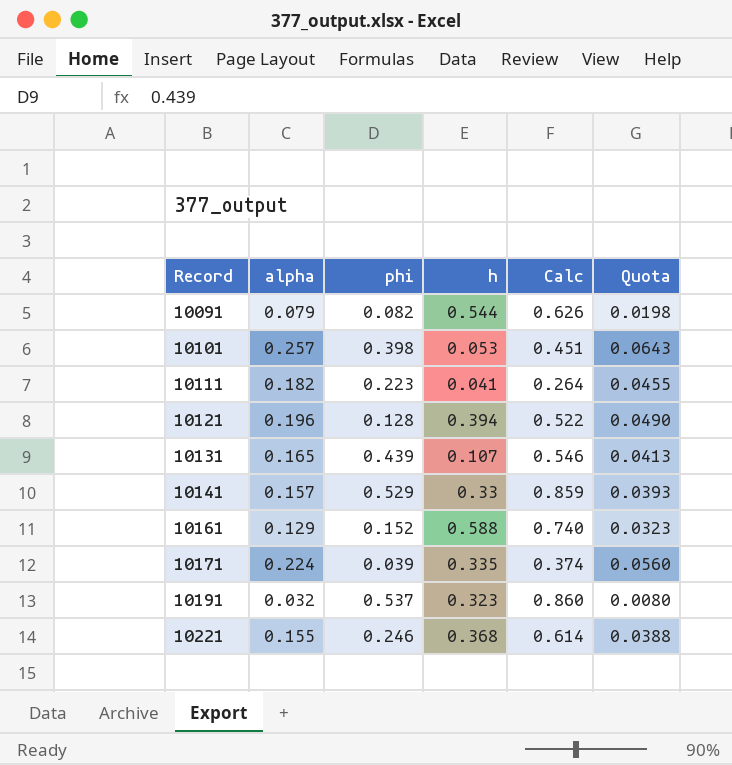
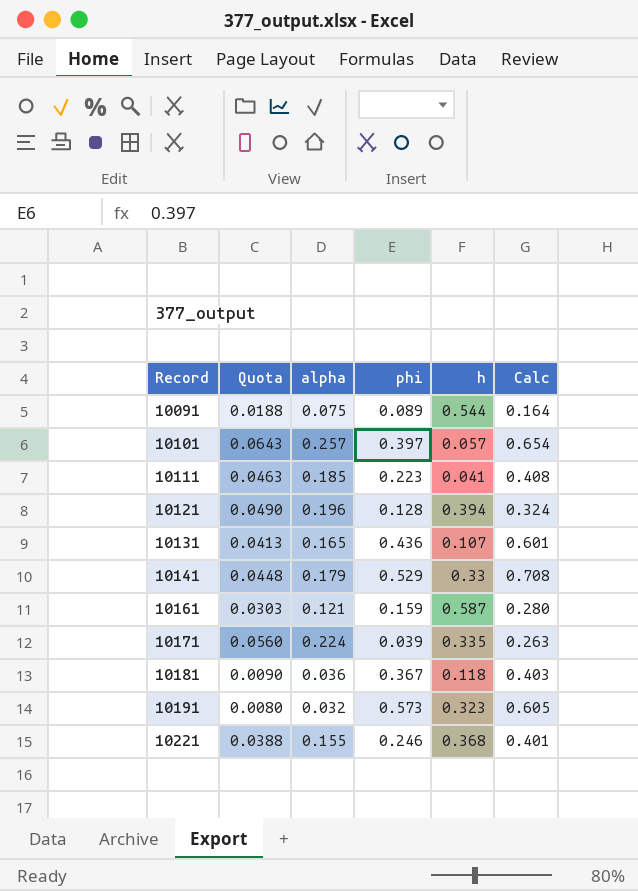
column Quota | position: 6 -> 2
column Calc | formula: [phi] + [h] -> [alpha] + [phi]
10091 | Quota: 0.0198 -> 0.0188
10091 | alpha: 0.079 -> 0.075
10091 | phi: 0.082 -> 0.089
10101 | phi: 0.398 -> 0.397
10101 | h: 0.053 -> 0.057
10111 | Quota: 0.0455 -> 0.0463
10111 | alpha: 0.182 -> 0.185
10131 | phi: 0.439 -> 0.436
10141 | Quota: 0.0393 -> 0.0448
10141 | alpha: 0.157 -> 0.179
10161 | Quota: 0.0323 -> 0.0303
10161 | alpha: 0.129 -> 0.121
10161 | phi: 0.152 -> 0.159
10161 | h: 0.588 -> 0.587
row 10181: none -> 0.0090 | 0.036 | 0.367 | 0.118 | 0.403
10191 | phi: 0.537 -> 0.573

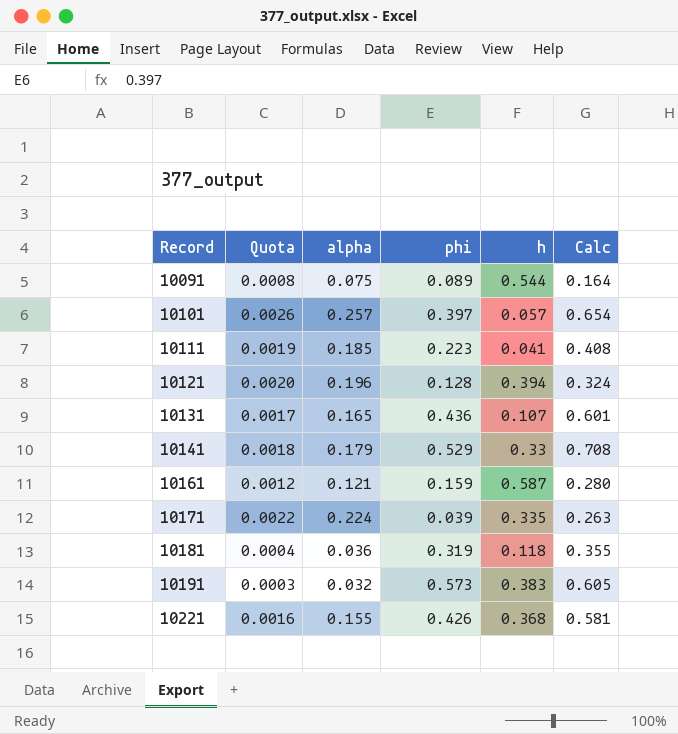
column Quota | formula: [alpha] * 0.25 -> [alpha] * 0.01
10181 | phi: 0.367 -> 0.319
10181 | Calc: 0.403 -> 0.355
10191 | h: 0.323 -> 0.383
10221 | phi: 0.246 -> 0.426
10221 | Calc: 0.401 -> 0.581

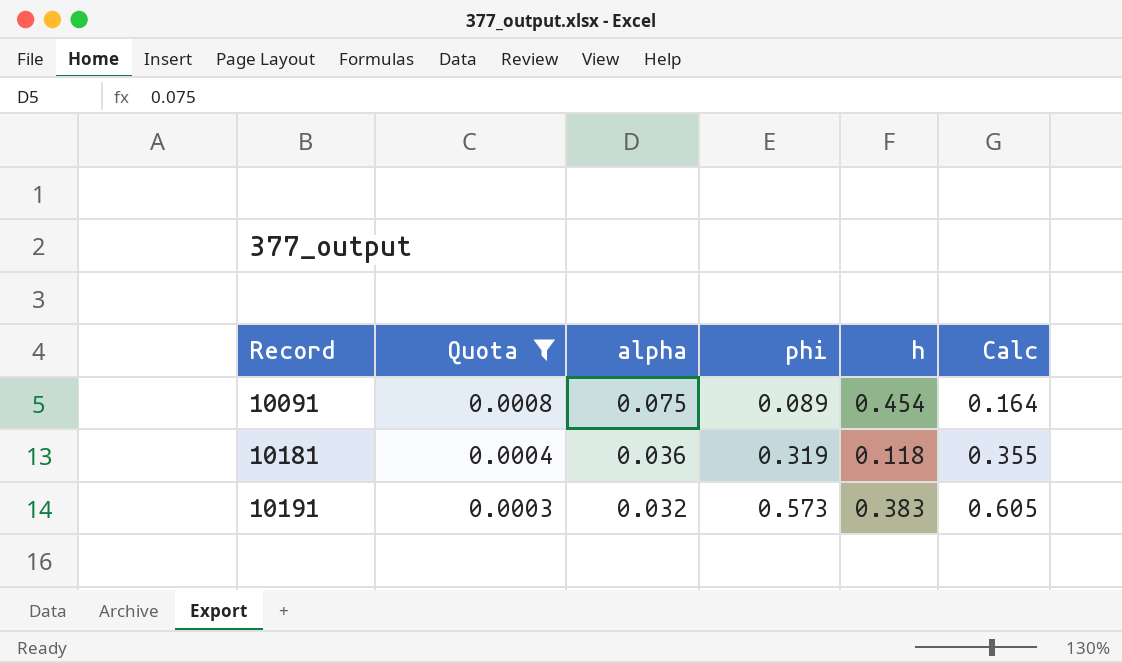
filter: none -> Quota <= 0.0008
10091 | h: 0.544 -> 0.454

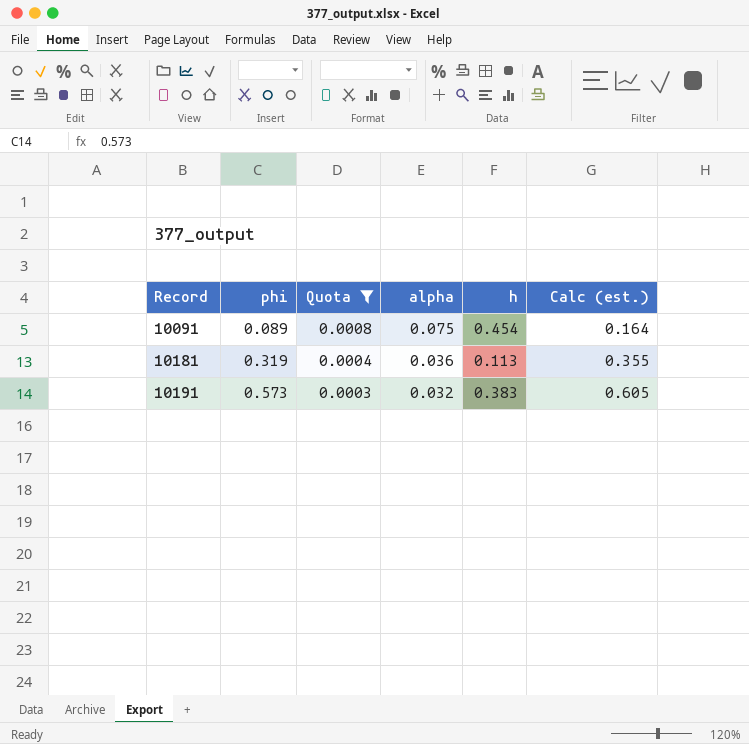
column phi | position: 4 -> 2
column name: Calc -> Calc (est.)
10181 | h: 0.118 -> 0.113

